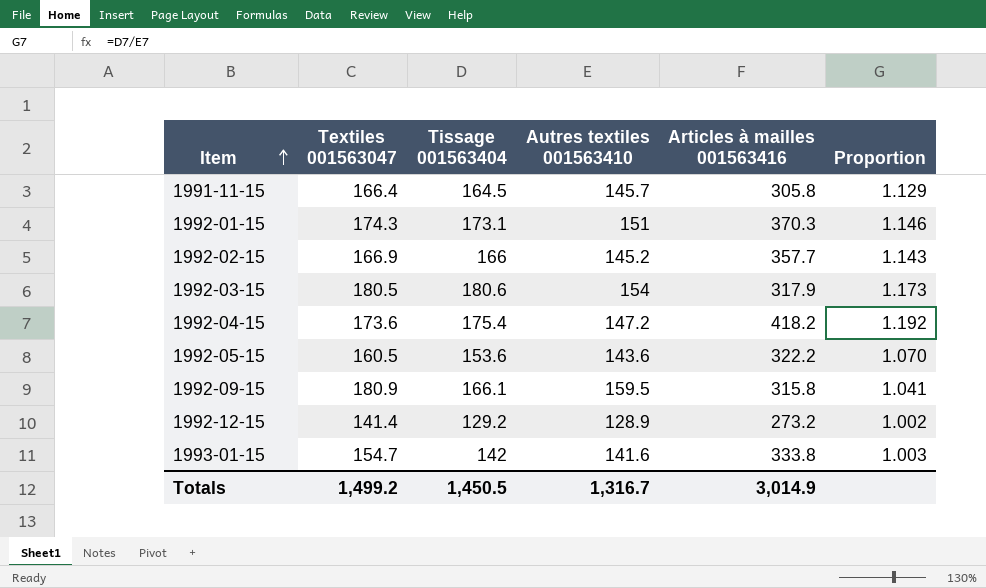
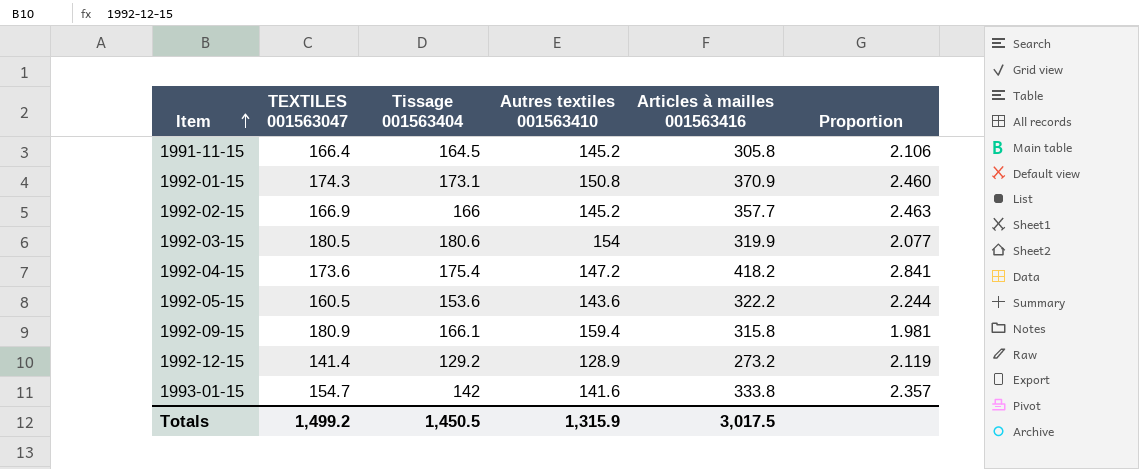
column name: Textiles 001563047 -> TEXTILES 001563047
column Proportion | formula: [Tissage 001563404] / [Autres textiles 001563410] -> [Articles à mailles 001563416] / [Autres textiles 001563410]
1991-11-15 | Autres textiles 001563410: 145.7 -> 145.2
1992-01-15 | Autres textiles 001563410: 151 -> 150.8
1992-01-15 | Articles à mailles 001563416: 370.3 -> 370.9
1992-03-15 | Articles à mailles 001563416: 317.9 -> 319.9
1992-09-15 | Autres textiles 001563410: 159.5 -> 159.4
Totals | Autres textiles 001563410: 1,316.7 -> 1,315.9
Totals | Articles à mailles 001563416: 3,014.9 -> 3,017.5

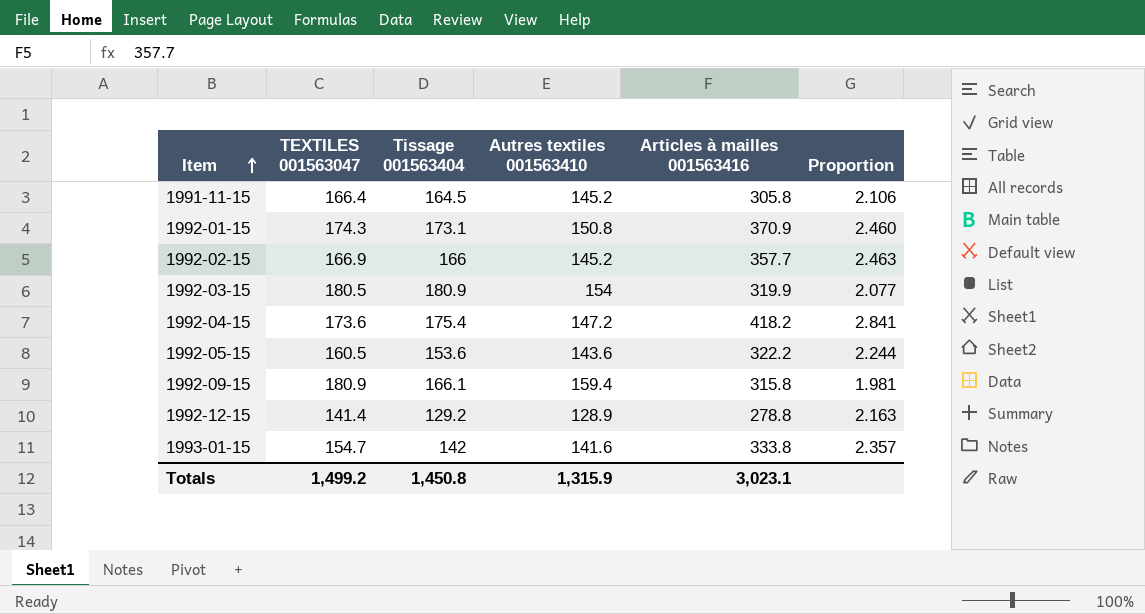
1992-03-15 | Tissage 001563404: 180.6 -> 180.9
1992-12-15 | Articles à mailles 001563416: 273.2 -> 278.8
1992-12-15 | Proportion: 2.119 -> 2.163
Totals | Tissage 001563404: 1,450.5 -> 1,450.8
Totals | Articles à mailles 001563416: 3,017.5 -> 3,023.1

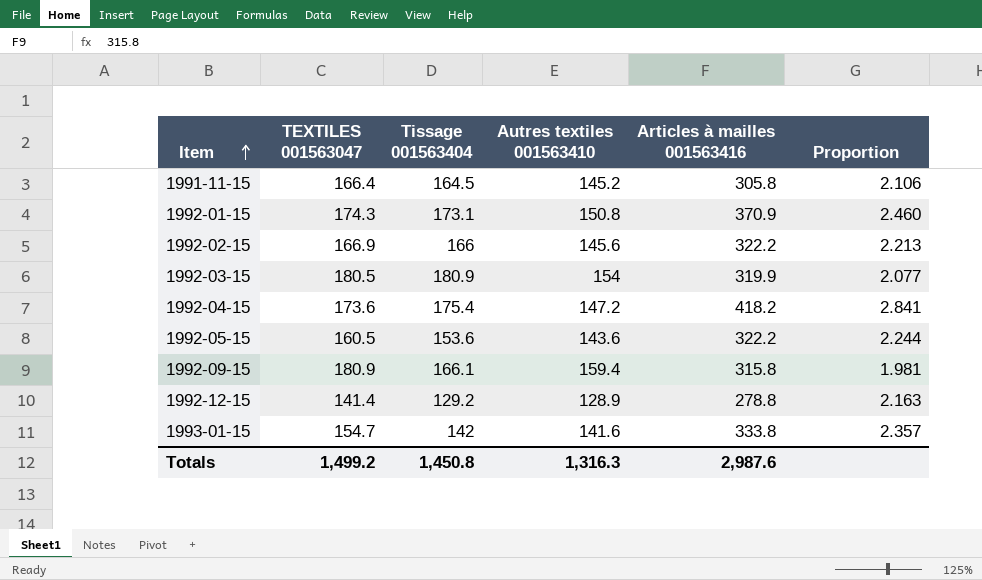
1992-02-15 | Autres textiles 001563410: 145.2 -> 145.6
1992-02-15 | Articles à mailles 001563416: 357.7 -> 322.2
1992-02-15 | Proportion: 2.463 -> 2.213
Totals | Autres textiles 001563410: 1,315.9 -> 1,316.3
Totals | Articles à mailles 001563416: 3,023.1 -> 2,987.6

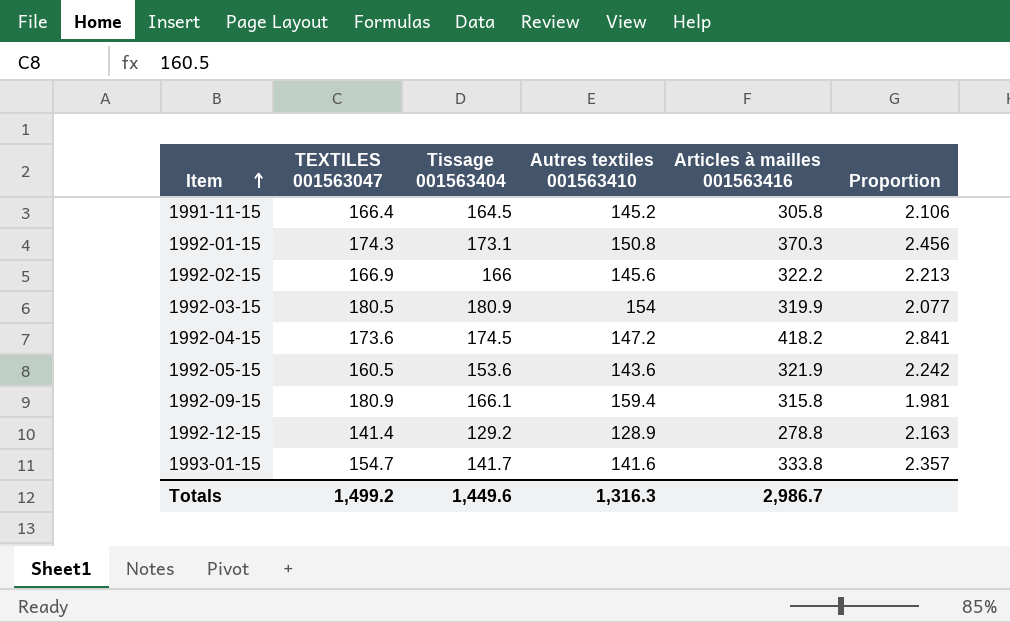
1992-01-15 | Articles à mailles 001563416: 370.9 -> 370.3
1992-01-15 | Proportion: 2.460 -> 2.456
1992-04-15 | Tissage 001563404: 175.4 -> 174.5
1992-05-15 | Articles à mailles 001563416: 322.2 -> 321.9
1992-05-15 | Proportion: 2.244 -> 2.242
1993-01-15 | Tissage 001563404: 142 -> 141.7
Totals | Tissage 001563404: 1,450.8 -> 1,449.6
Totals | Articles à mailles 001563416: 2,987.6 -> 2,986.7

